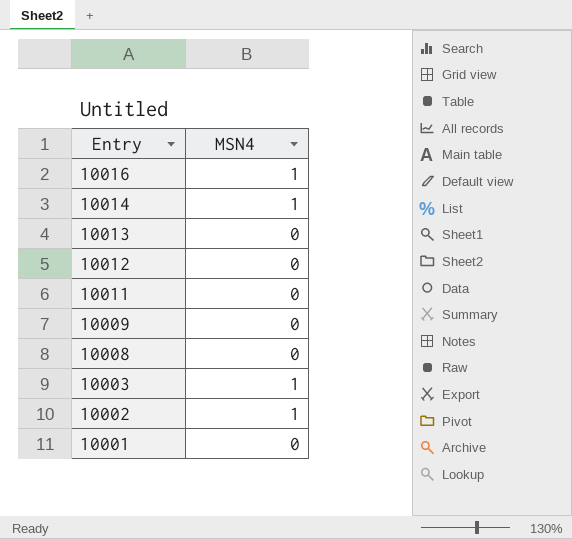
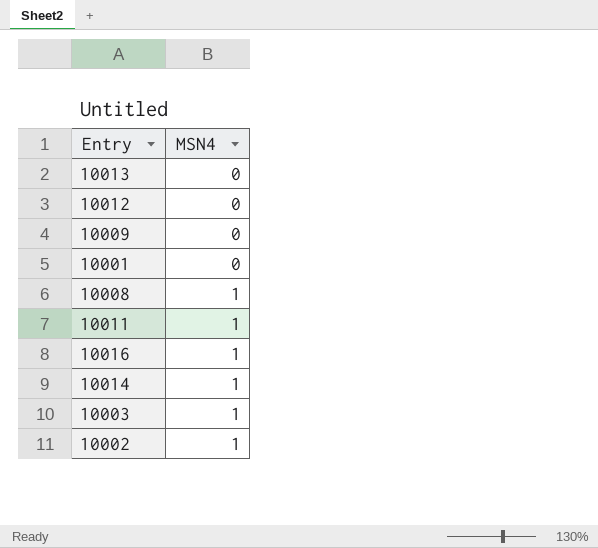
row order: Entry descending -> MSN4 ascending
10008 | MSN4: 0 -> 1
10011 | MSN4: 0 -> 1

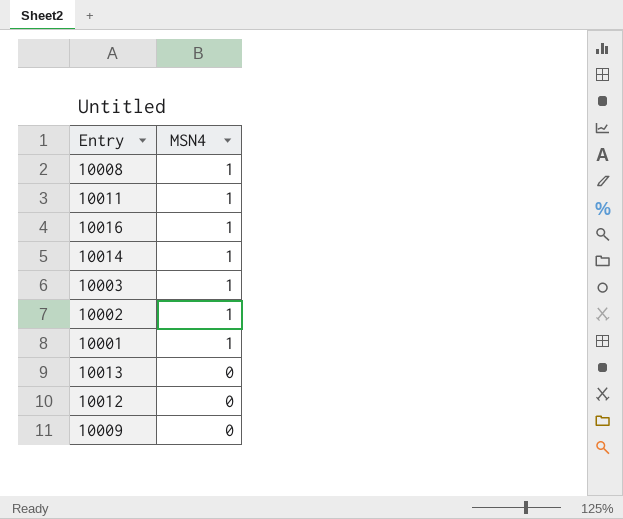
row order: MSN4 ascending -> MSN4 descending
10001 | MSN4: 0 -> 1

